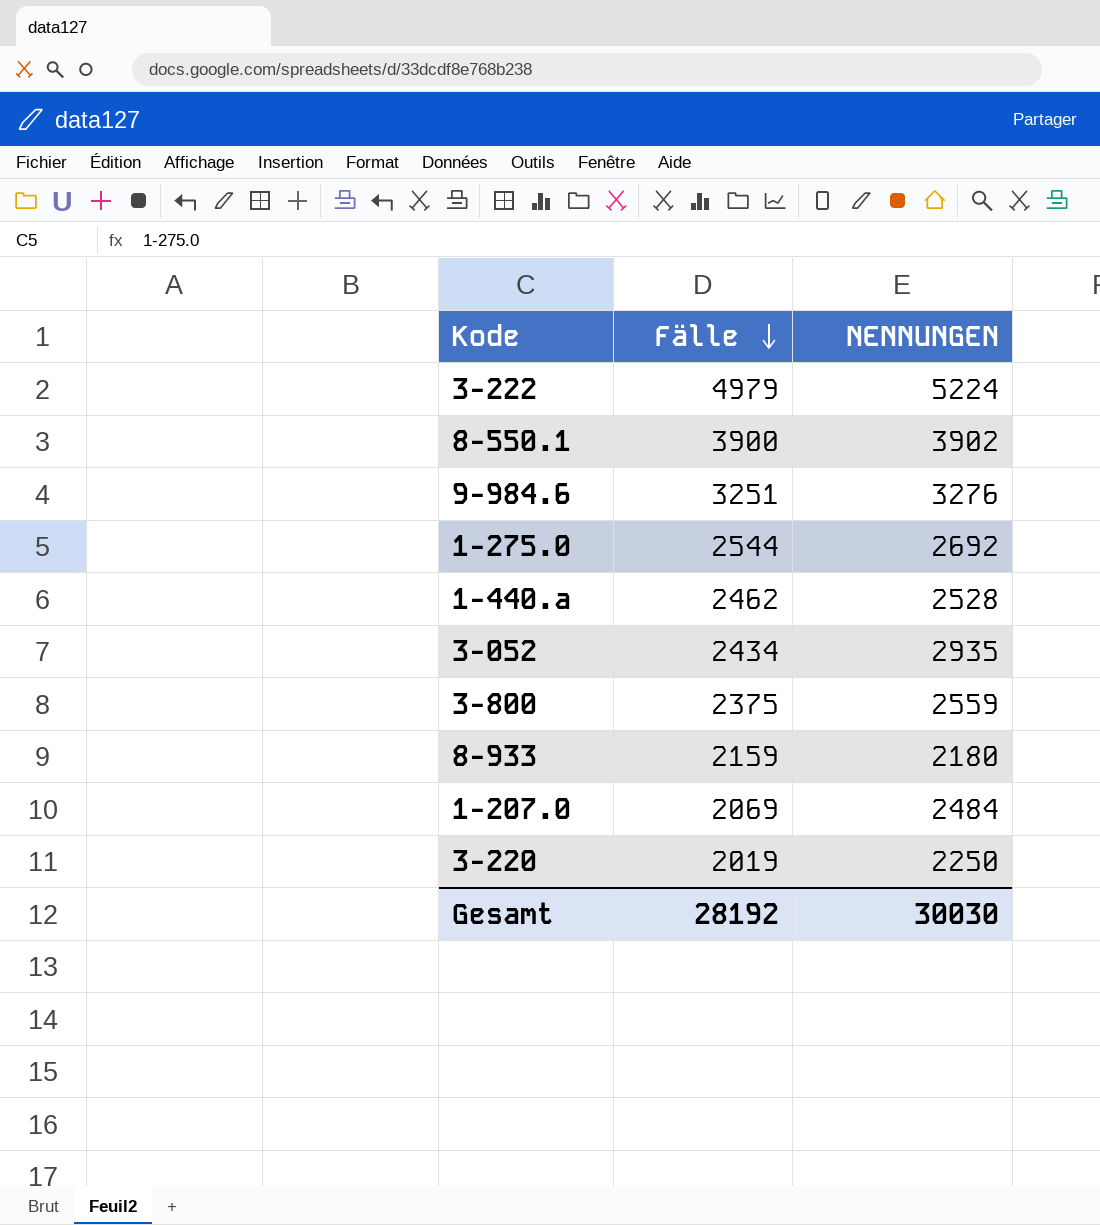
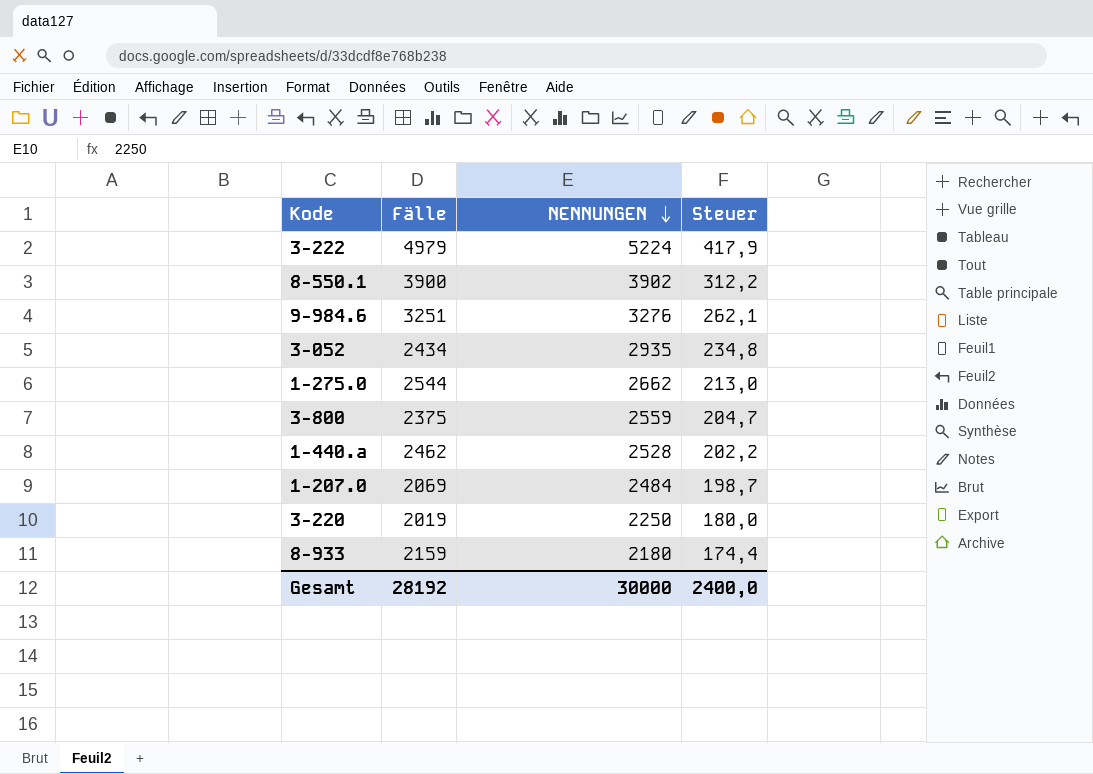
row order: Fälle descending -> NENNUNGEN descending
column Steuer | formula: none -> [NENNUNGEN] * 0,08
1-275.0 | NENNUNGEN: 2692 -> 2662
Gesamt | NENNUNGEN: 30030 -> 30000

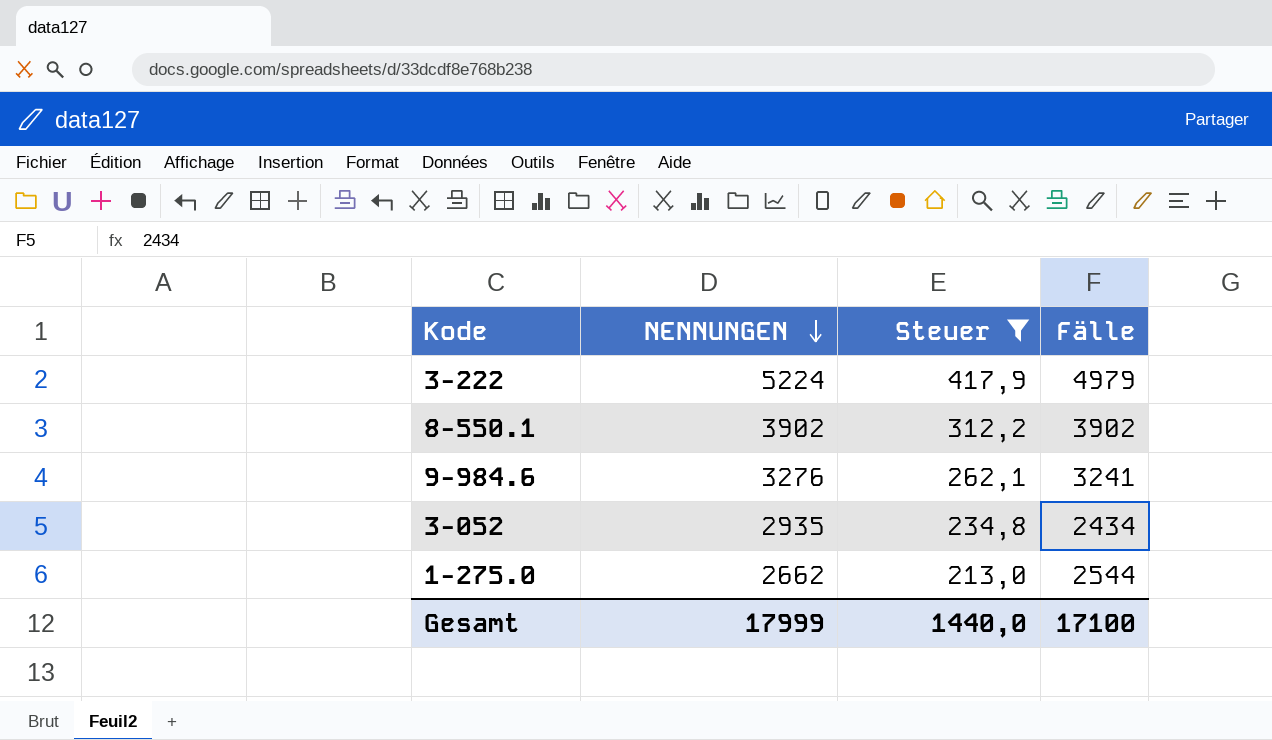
filter: none -> Steuer >= 213,0
column Fälle | position: 2 -> 4
8-550.1 | Fälle: 3900 -> 3902
9-984.6 | Fälle: 3251 -> 3241
Gesamt | NENNUNGEN: 30000 -> 17999
Gesamt | Steuer: 2400,0 -> 1440,0
Gesamt | Fälle: 28192 -> 17100

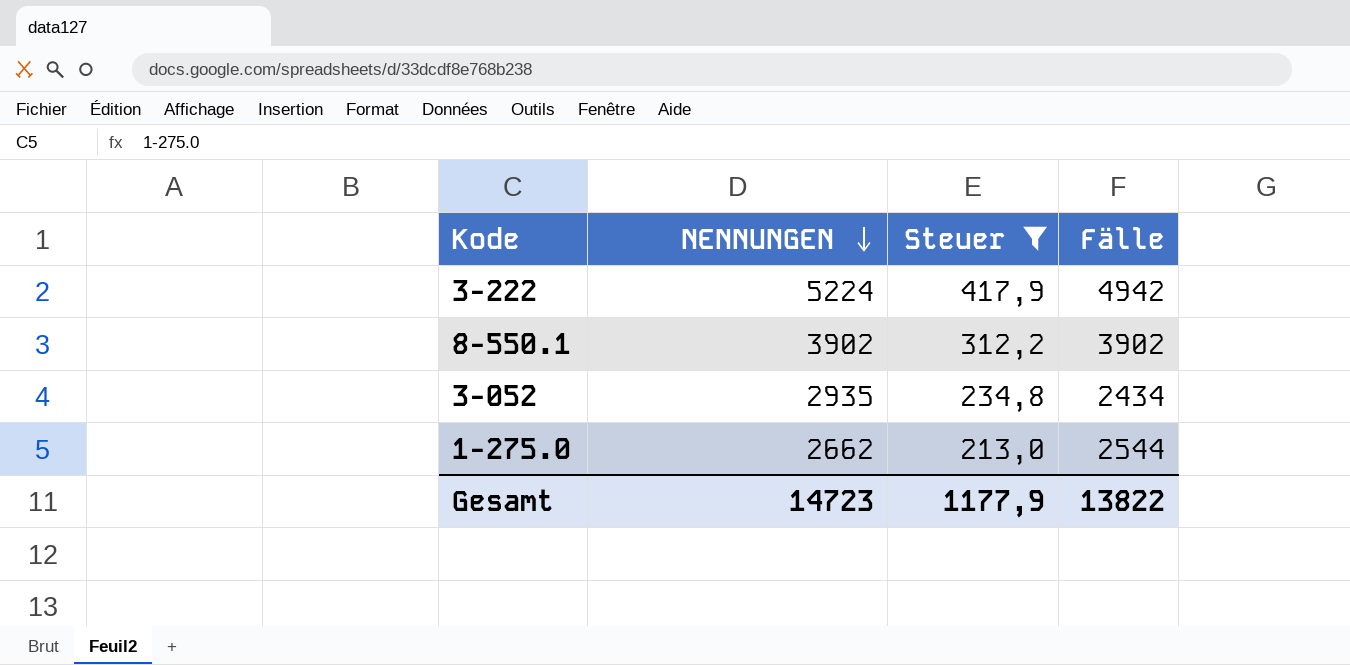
row 9-984.6: 3276 | 262,1 | 3241 -> none
3-222 | Fälle: 4979 -> 4942
Gesamt | NENNUNGEN: 17999 -> 14723
Gesamt | Steuer: 1440,0 -> 1177,9
Gesamt | Fälle: 17100 -> 13822

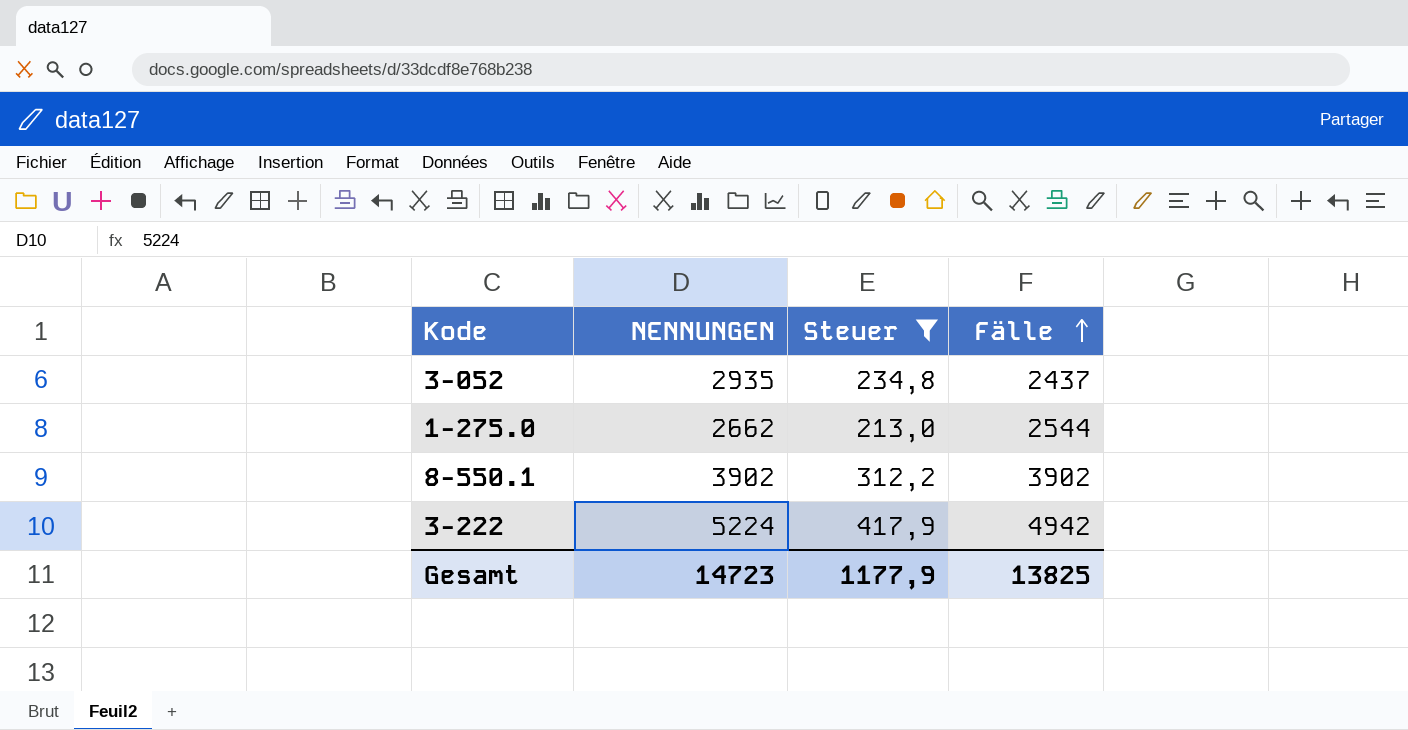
row order: NENNUNGEN descending -> Fälle ascending
3-052 | Fälle: 2434 -> 2437
Gesamt | Fälle: 13822 -> 13825

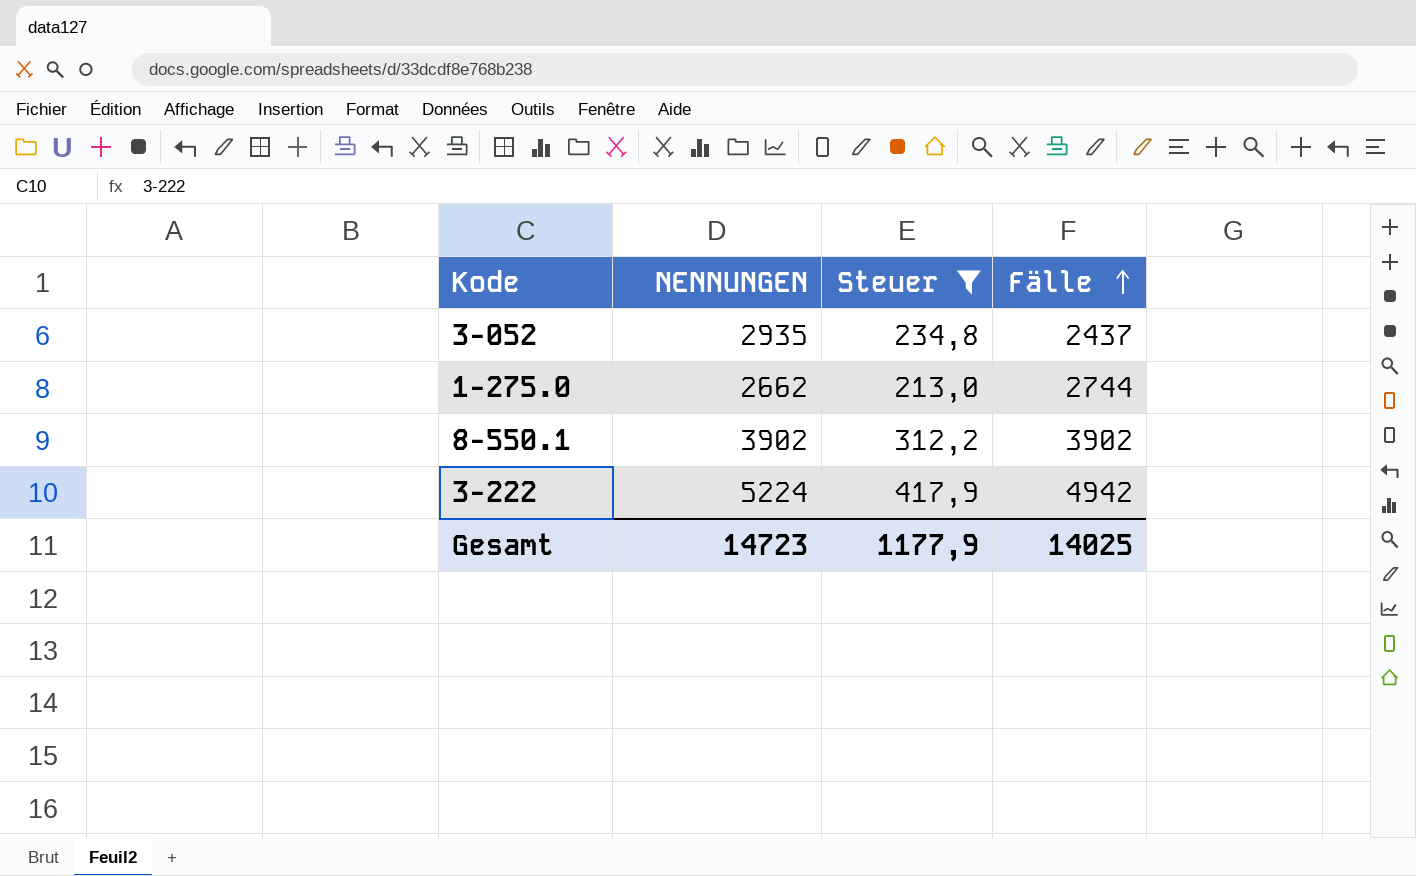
1-275.0 | Fälle: 2544 -> 2744
Gesamt | Fälle: 13825 -> 14025

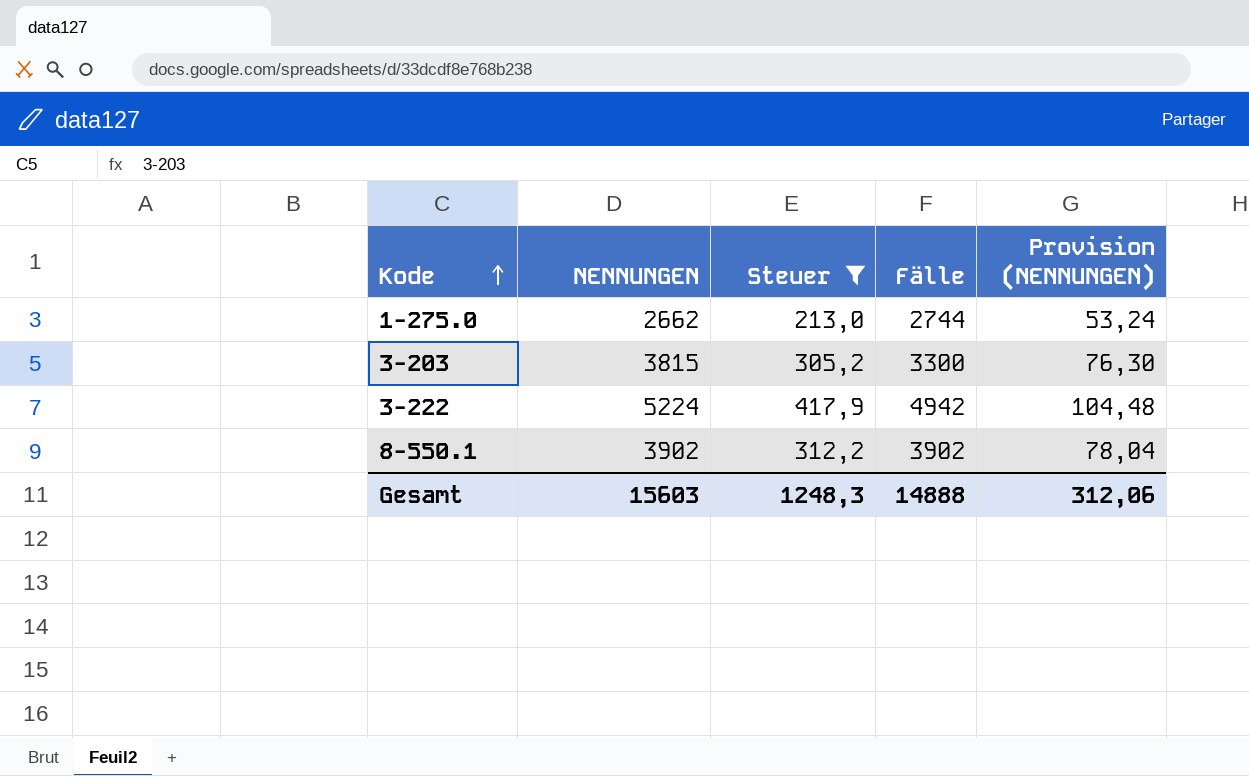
row order: Fälle ascending -> Kode ascending
column Provision (NENNUNGEN) | formula: none -> [NENNUNGEN] * 0,02
row 3-052: 2935 | 234,8 | 2437 -> none
row 3-203: none -> 3815 | 305,2 | 3300 | 76,30
Gesamt | NENNUNGEN: 14723 -> 15603
Gesamt | Steuer: 1177,9 -> 1248,3
Gesamt | Fälle: 14025 -> 14888

